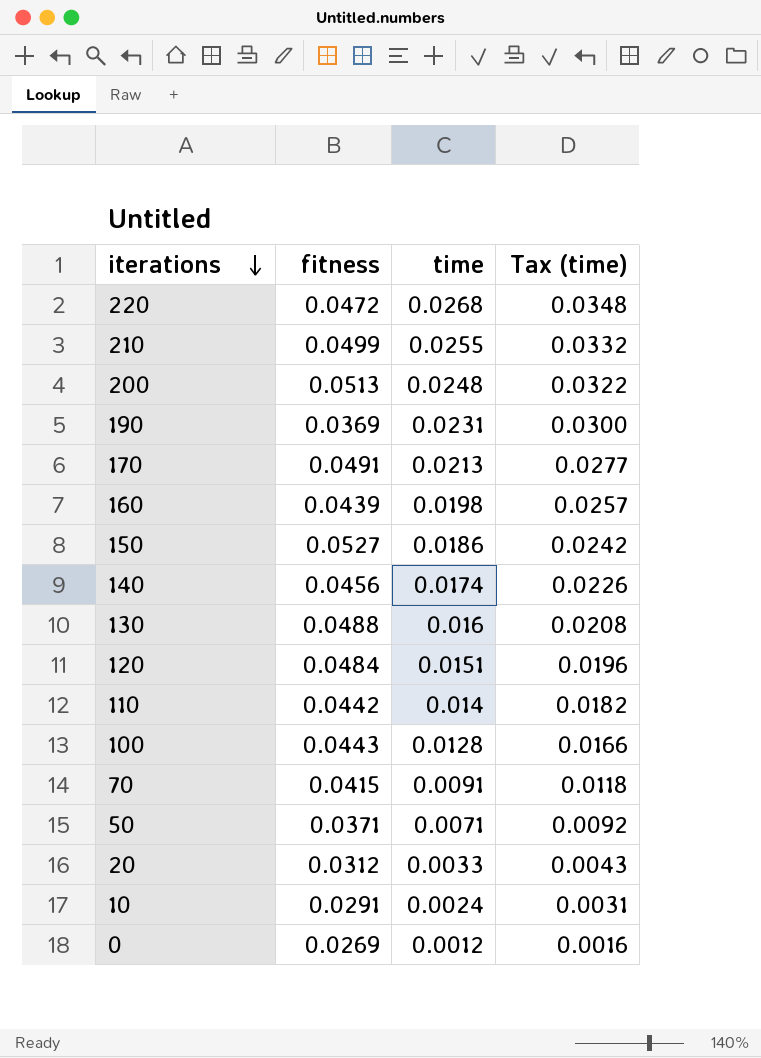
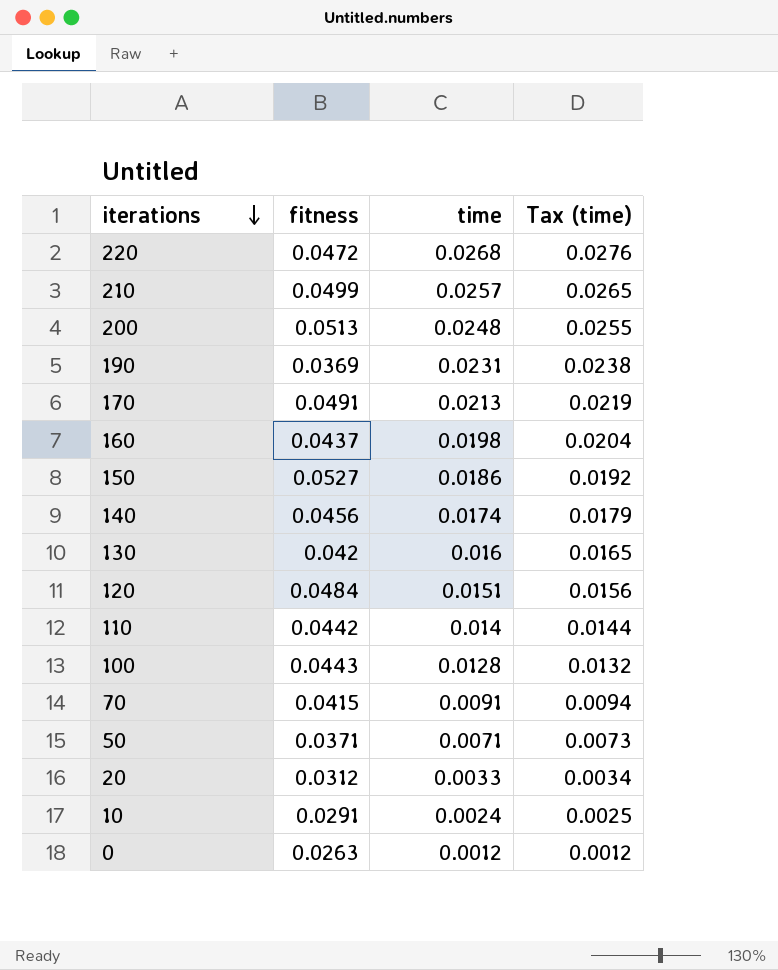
column Tax (time) | formula: [time] * 1.3 -> [time] * 1.03
210 | time: 0.0255 -> 0.0257
160 | fitness: 0.0439 -> 0.0437
130 | fitness: 0.0488 -> 0.042
0 | fitness: 0.0269 -> 0.0263

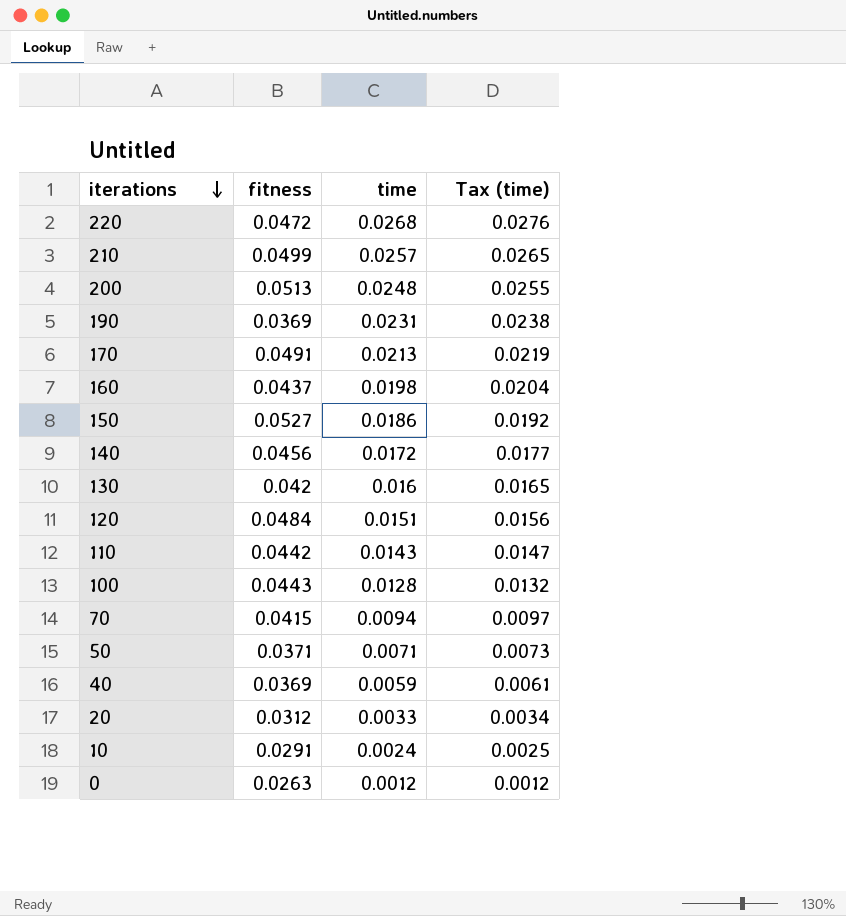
140 | time: 0.0174 -> 0.0172
140 | Tax (time): 0.0179 -> 0.0177
110 | time: 0.014 -> 0.0143
110 | Tax (time): 0.0144 -> 0.0147
70 | time: 0.0091 -> 0.0094
70 | Tax (time): 0.0094 -> 0.0097
row 40: none -> 0.0369 | 0.0059 | 0.0061

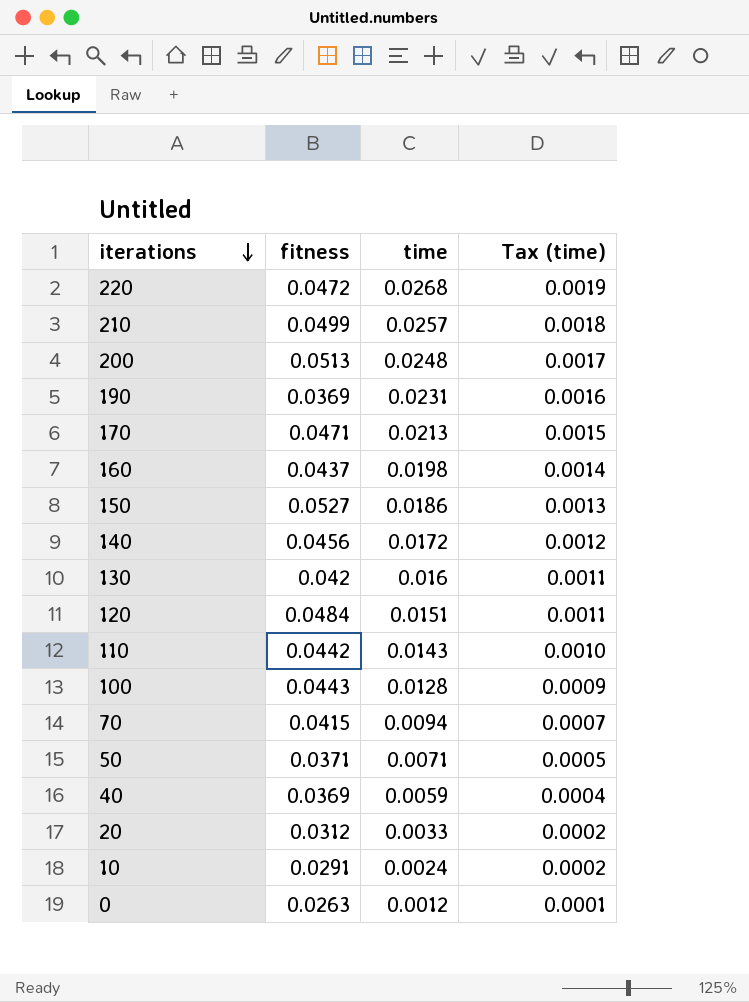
column Tax (time) | formula: [time] * 1.03 -> [time] * 0.07
170 | fitness: 0.0491 -> 0.0471

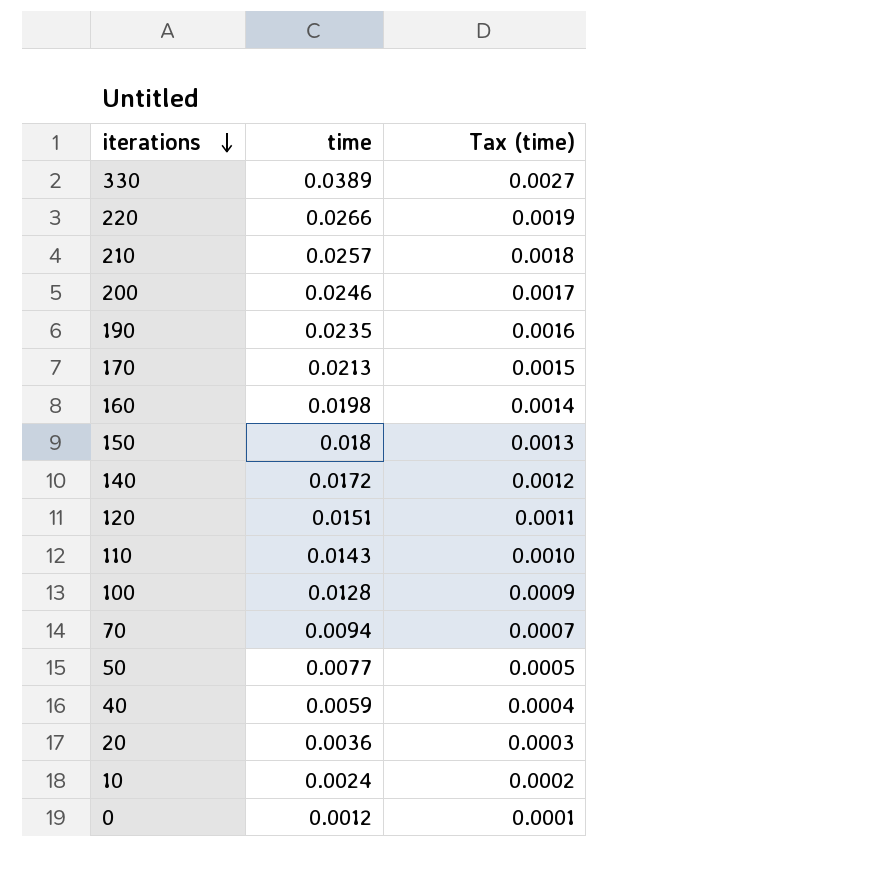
column fitness | position: 2 -> none
row 130: 0.042 | 0.016 | 0.0011 -> none
row 330: none -> 0.0389 | 0.0027
220 | time: 0.0268 -> 0.0266
200 | time: 0.0248 -> 0.0246
190 | time: 0.0231 -> 0.0235
150 | time: 0.0186 -> 0.018
50 | time: 0.0071 -> 0.0077
20 | time: 0.0033 -> 0.0036
20 | Tax (time): 0.0002 -> 0.0003

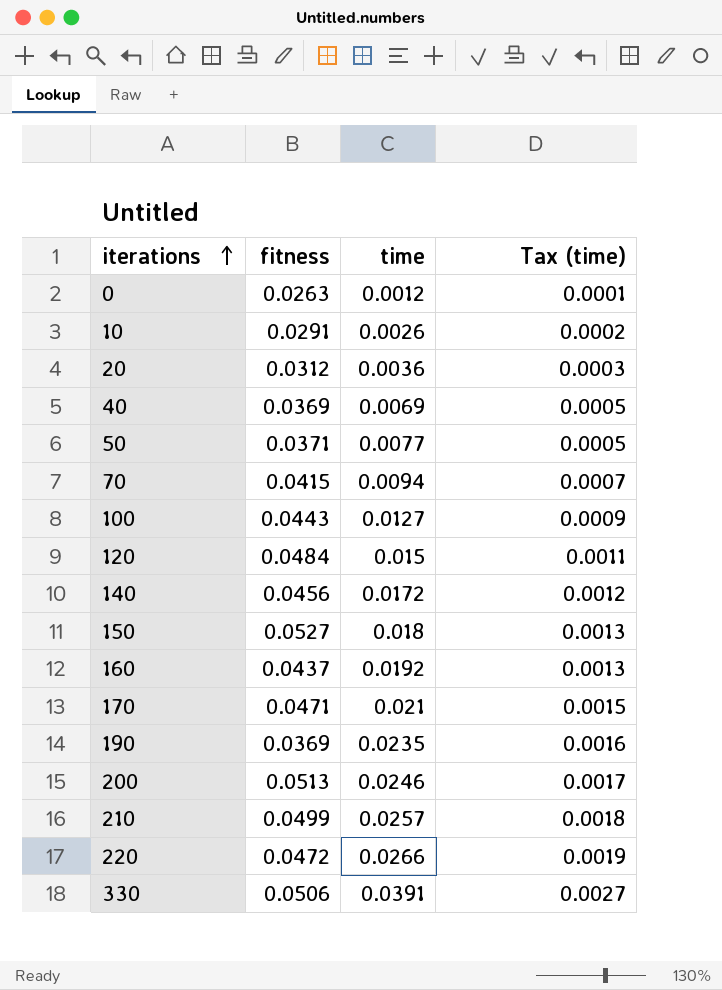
row order: iterations descending -> iterations ascending
column fitness | position: none -> 2
row 110: 0.0143 | 0.0010 -> none
10 | time: 0.0024 -> 0.0026
40 | time: 0.0059 -> 0.0069
40 | Tax (time): 0.0004 -> 0.0005
100 | time: 0.0128 -> 0.0127
120 | time: 0.0151 -> 0.015
160 | time: 0.0198 -> 0.0192
160 | Tax (time): 0.0014 -> 0.0013
170 | time: 0.0213 -> 0.021
330 | time: 0.0389 -> 0.0391

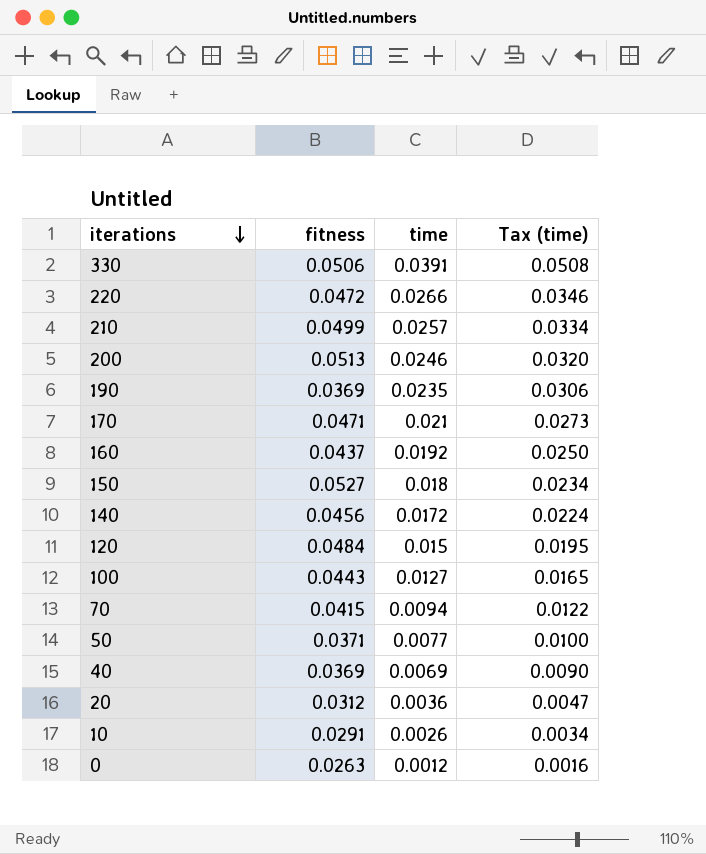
row order: iterations ascending -> iterations descending
column Tax (time) | formula: [time] * 0.07 -> [time] * 1.3

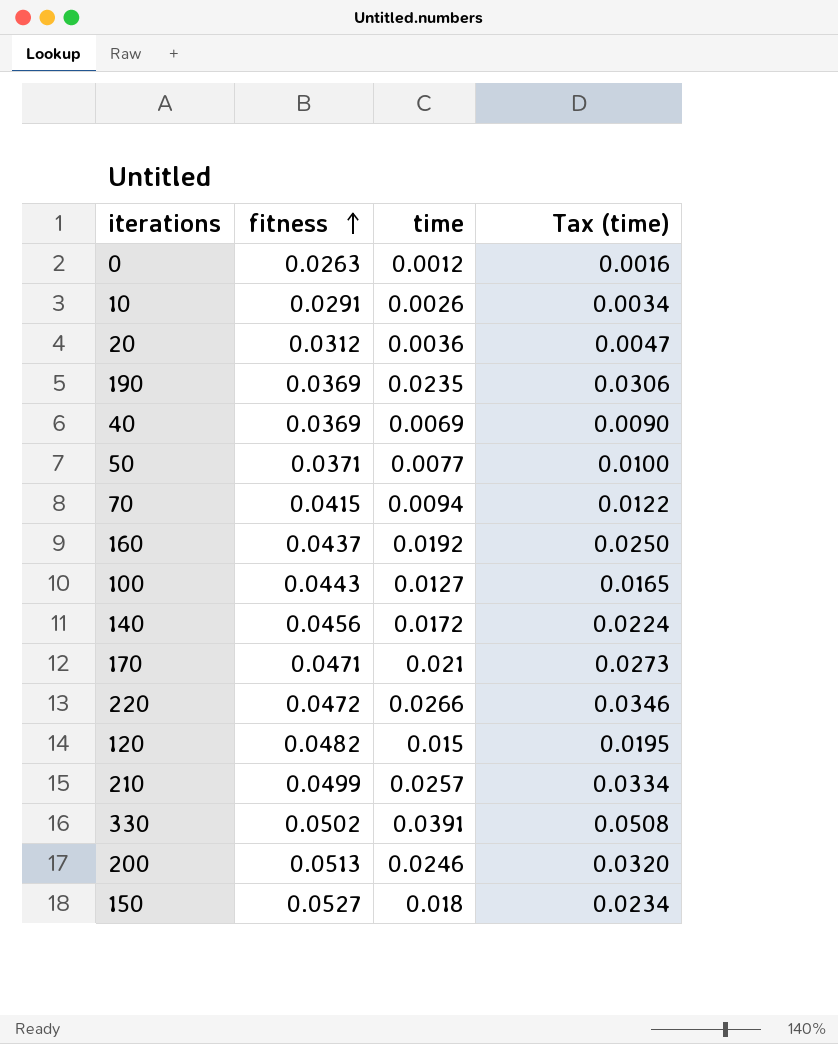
row order: iterations descending -> fitness ascending
120 | fitness: 0.0484 -> 0.0482
330 | fitness: 0.0506 -> 0.0502

